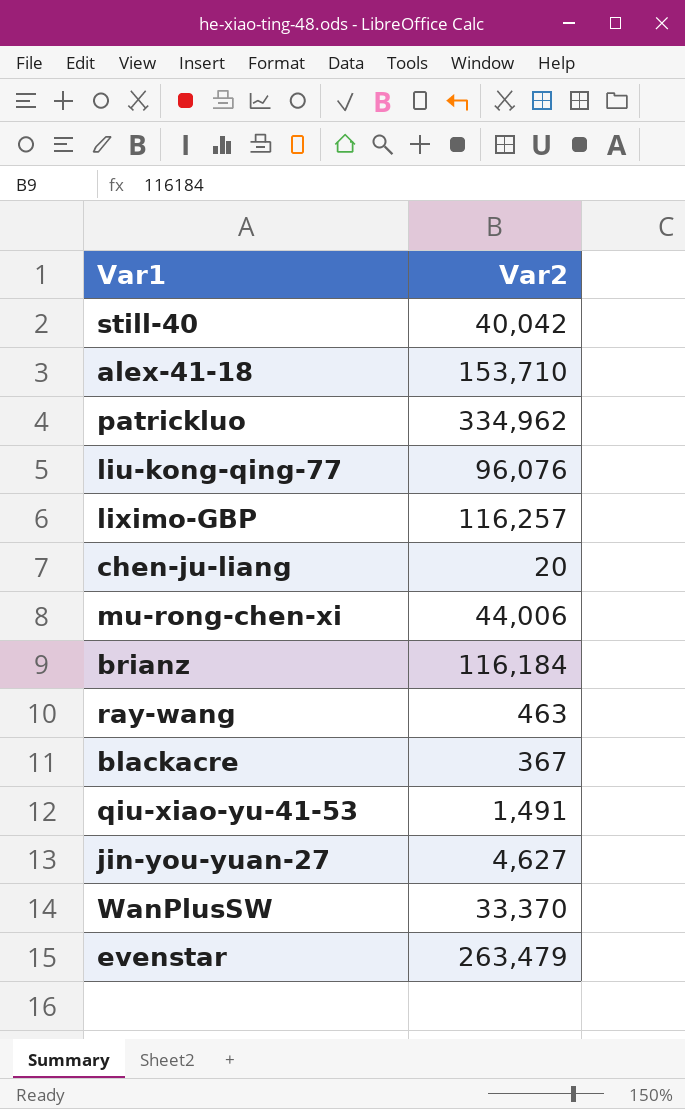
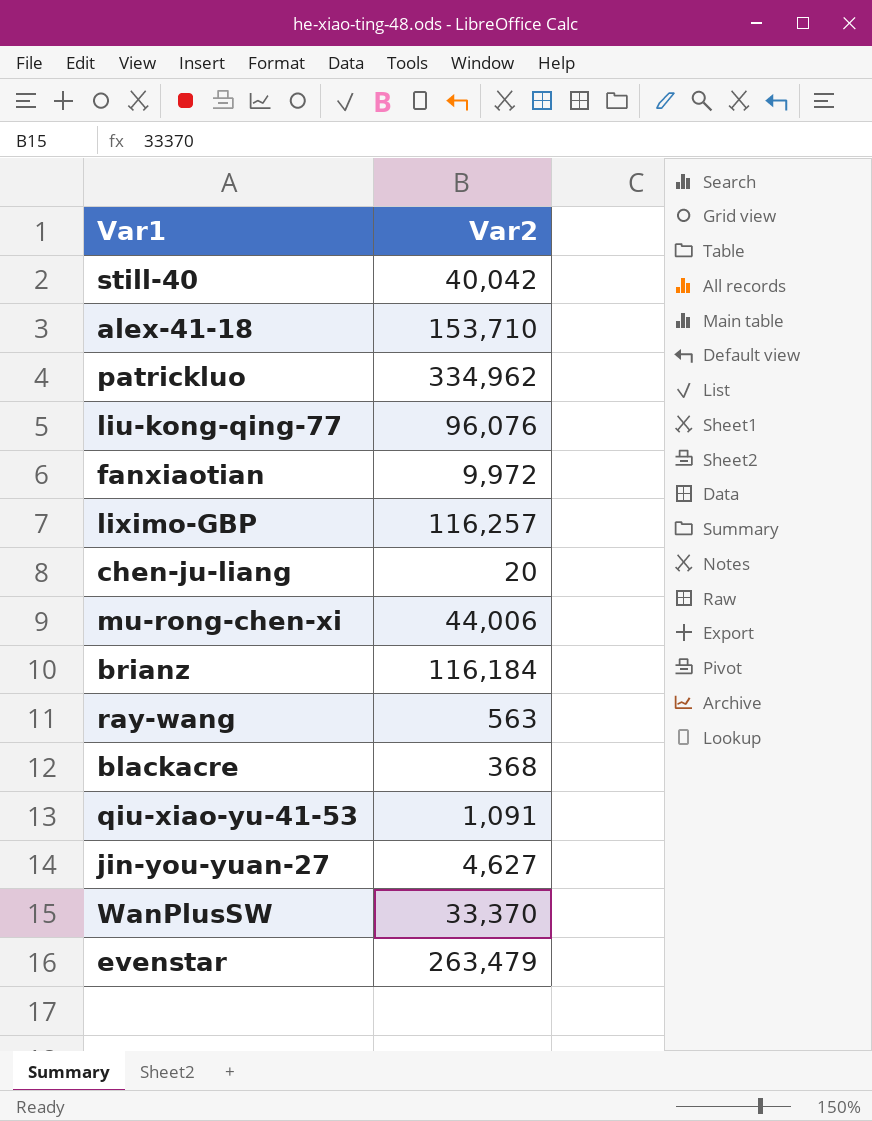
row fanxiaotian: none -> 9,972
ray-wang | Var2: 463 -> 563
blackacre | Var2: 367 -> 368
qiu-xiao-yu-41-53 | Var2: 1,491 -> 1,091

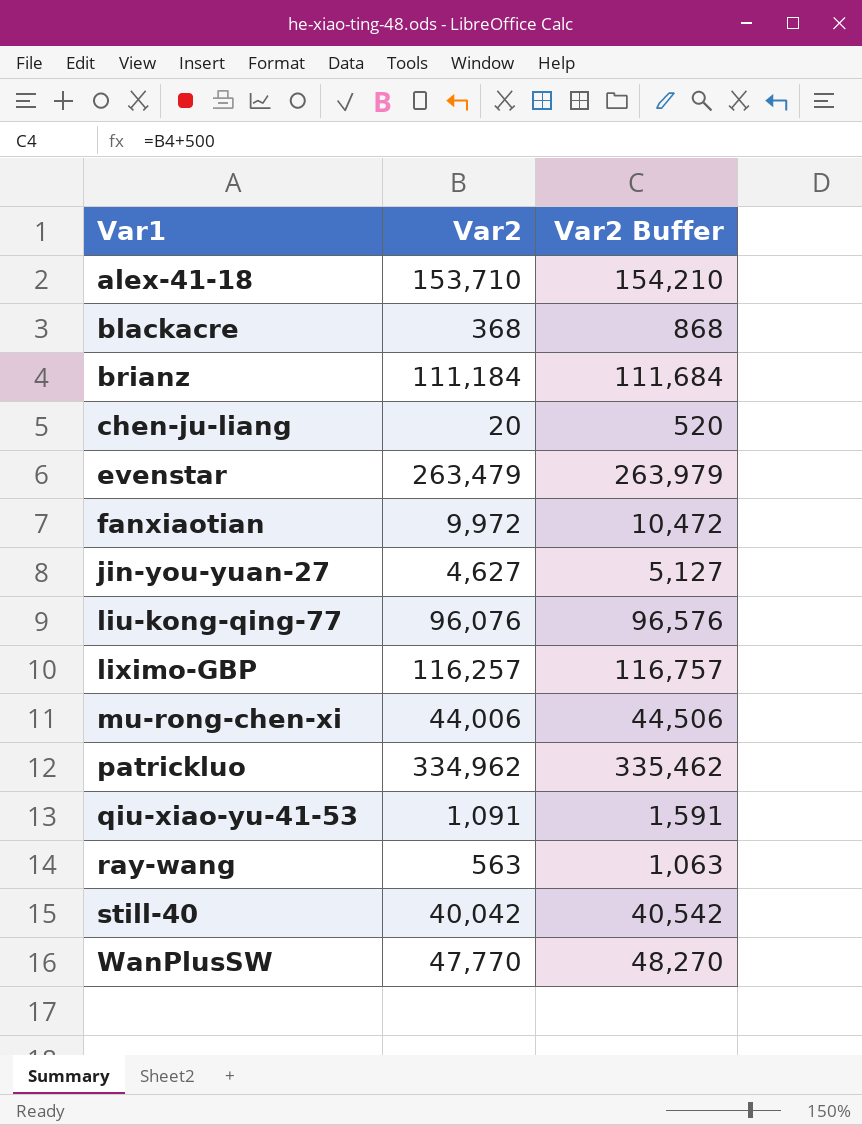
row order: none -> Var1 ascending
column Var2 Buffer | formula: none -> [Var2] + 500
brianz | Var2: 116,184 -> 111,184
WanPlusSW | Var2: 33,370 -> 47,770

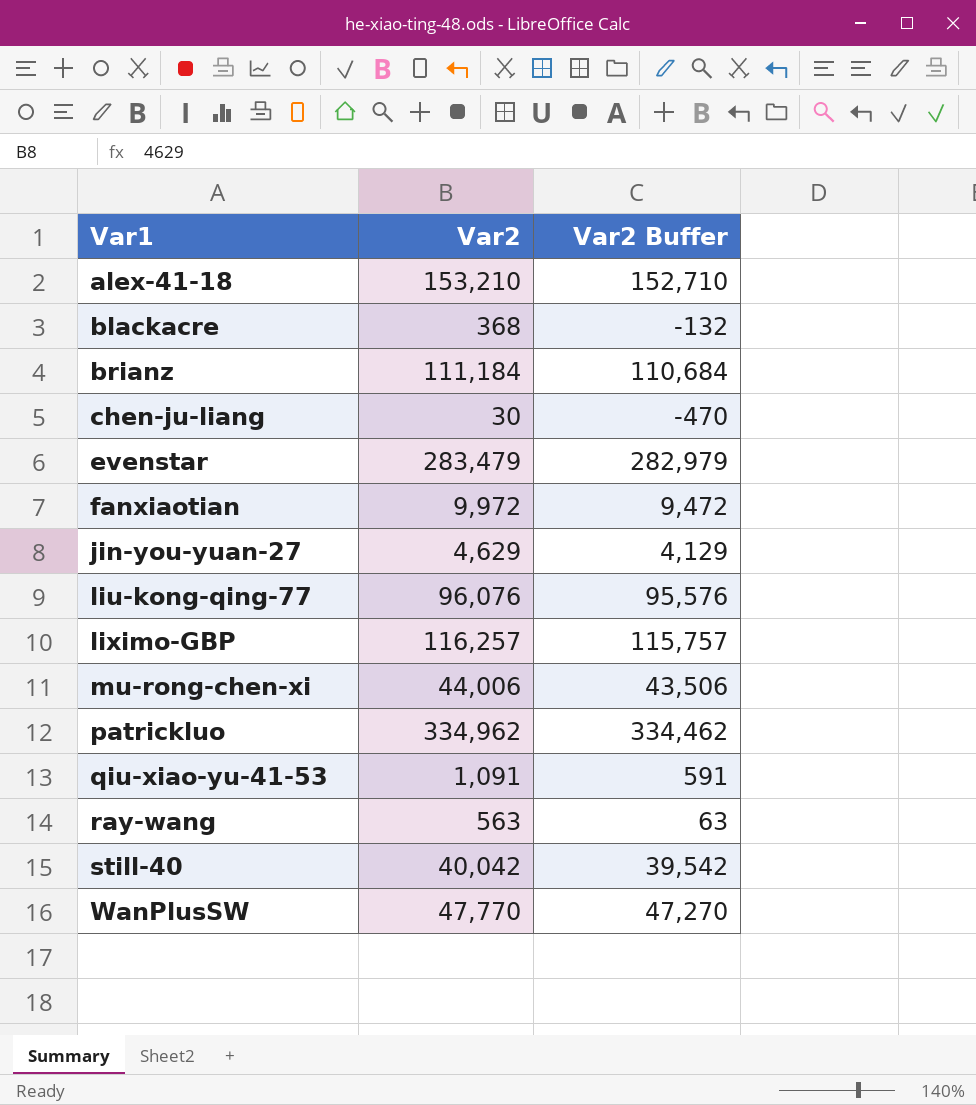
column Var2 Buffer | formula: [Var2] + 500 -> [Var2] - 500
alex-41-18 | Var2: 153,710 -> 153,210
chen-ju-liang | Var2: 20 -> 30
evenstar | Var2: 263,479 -> 283,479
jin-you-yuan-27 | Var2: 4,627 -> 4,629

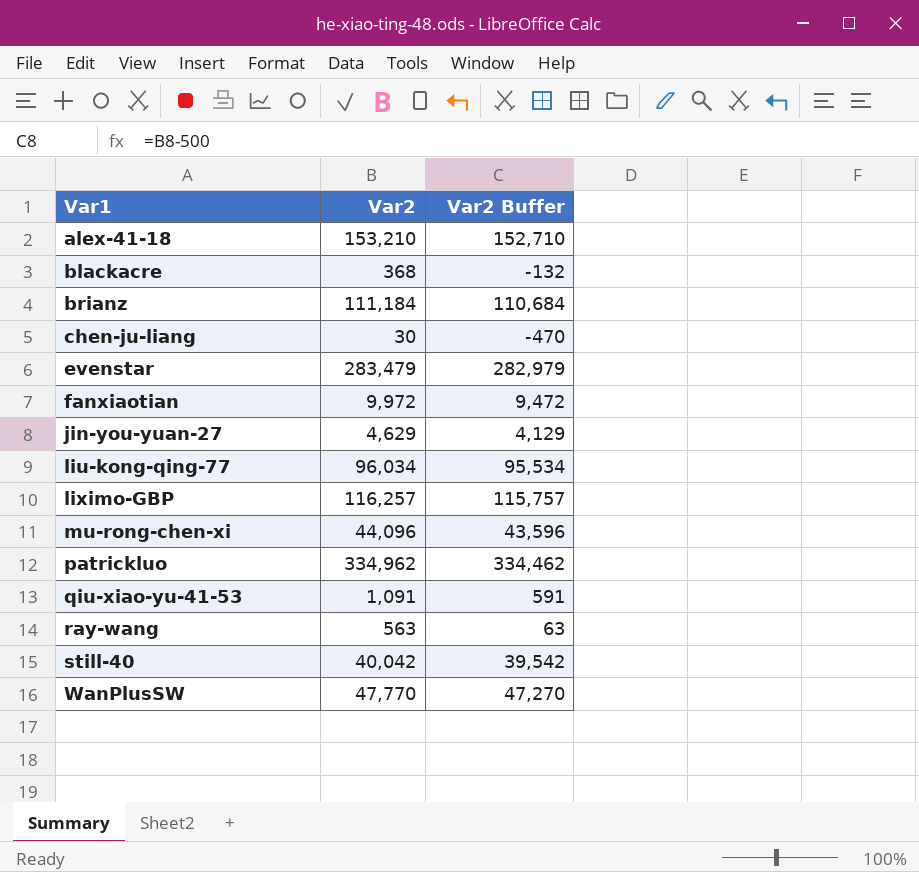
liu-kong-qing-77 | Var2: 96,076 -> 96,034
liu-kong-qing-77 | Var2 Buffer: 95,576 -> 95,534
mu-rong-chen-xi | Var2: 44,006 -> 44,096
mu-rong-chen-xi | Var2 Buffer: 43,506 -> 43,596

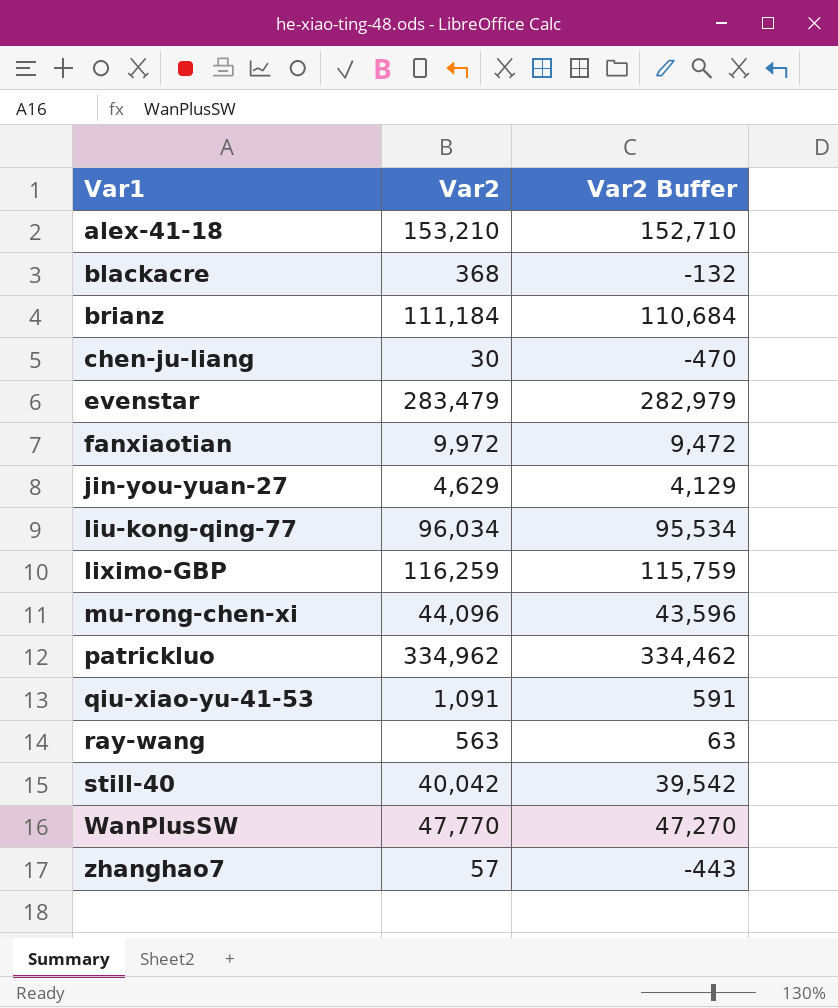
liximo-GBP | Var2: 116,257 -> 116,259
liximo-GBP | Var2 Buffer: 115,757 -> 115,759
row zhanghao7: none -> 57 | -443

